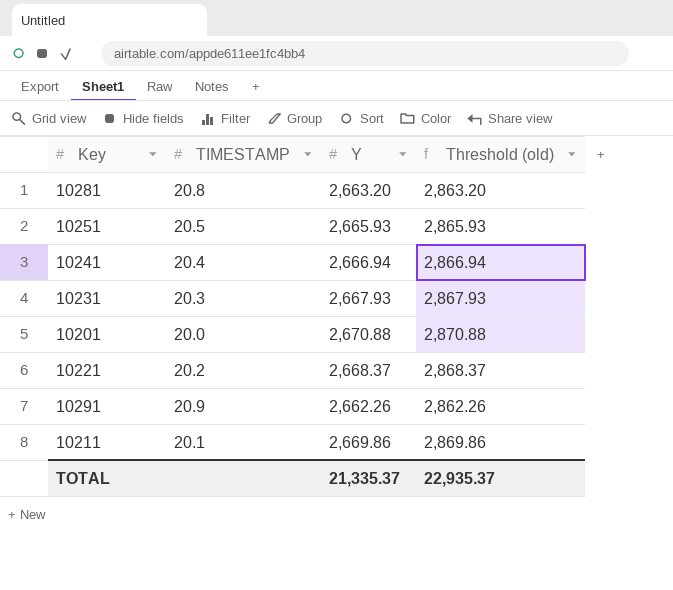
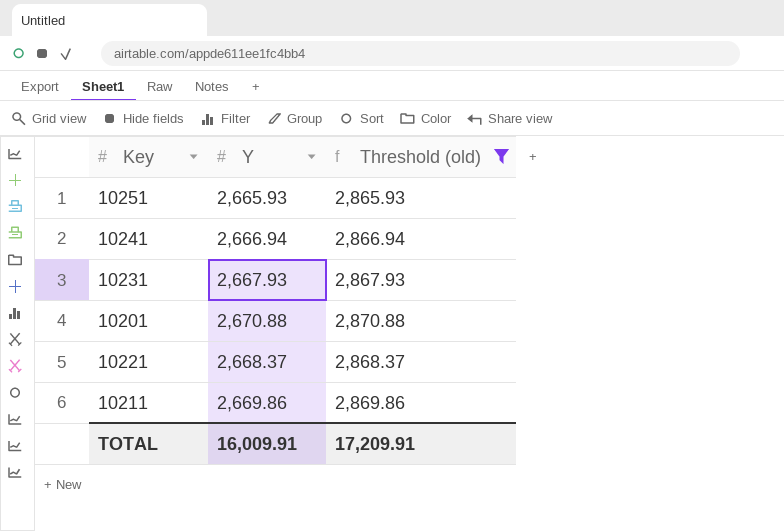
filter: none -> Threshold (old) >= 2,865.93
column TIMESTAMP | position: 2 -> none
TOTAL | Y: 21,335.37 -> 16,009.91
TOTAL | Threshold (old): 22,935.37 -> 17,209.91

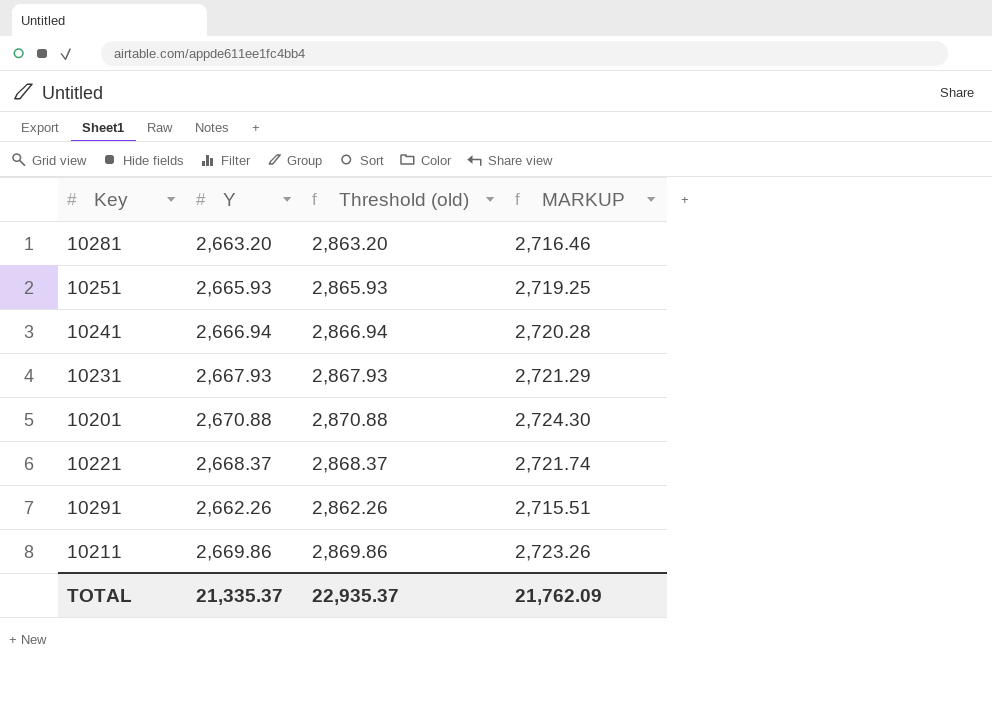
filter: Threshold (old) >= 2,865.93 -> none
column MARKUP | formula: none -> [Y] * 1.02
TOTAL | Y: 16,009.91 -> 21,335.37
TOTAL | Threshold (old): 17,209.91 -> 22,935.37

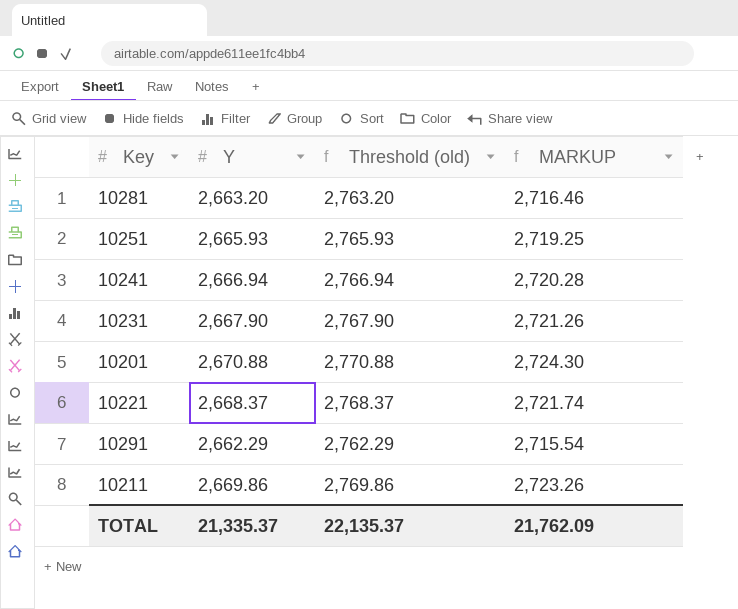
column Threshold (old) | formula: [Y] + 200 -> [Y] + 100
10231 | Y: 2,667.93 -> 2,667.90
10231 | MARKUP: 2,721.29 -> 2,721.26
10291 | Y: 2,662.26 -> 2,662.29
10291 | MARKUP: 2,715.51 -> 2,715.54
TOTAL | Threshold (old): 22,935.37 -> 22,135.37

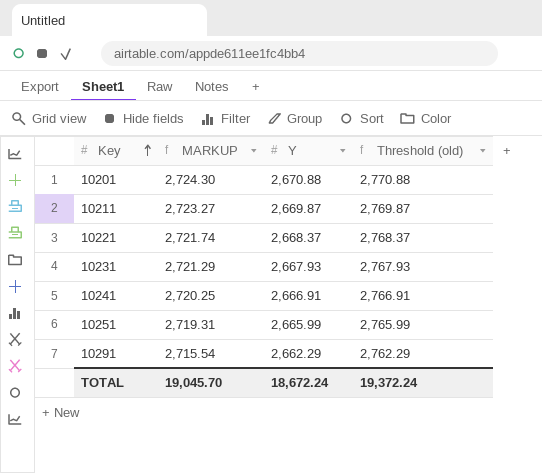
row order: none -> Key ascending
column MARKUP | position: 4 -> 2
row 10281: 2,663.20 | 2,763.20 | 2,716.46 -> none
10211 | MARKUP: 2,723.26 -> 2,723.27
10211 | Y: 2,669.86 -> 2,669.87
10211 | Threshold (old): 2,769.86 -> 2,769.87
10231 | MARKUP: 2,721.26 -> 2,721.29
10231 | Y: 2,667.90 -> 2,667.93
10231 | Threshold (old): 2,767.90 -> 2,767.93
10241 | MARKUP: 2,720.28 -> 2,720.25
10241 | Y: 2,666.94 -> 2,666.91
10241 | Threshold (old): 2,766.94 -> 2,766.91
10251 | MARKUP: 2,719.25 -> 2,719.31
10251 | Y: 2,665.93 -> 2,665.99
10251 | Threshold (old): 2,765.93 -> 2,765.99
TOTAL | MARKUP: 21,762.09 -> 19,045.70
TOTAL | Y: 21,335.37 -> 18,672.24
TOTAL | Threshold (old): 22,135.37 -> 19,372.24

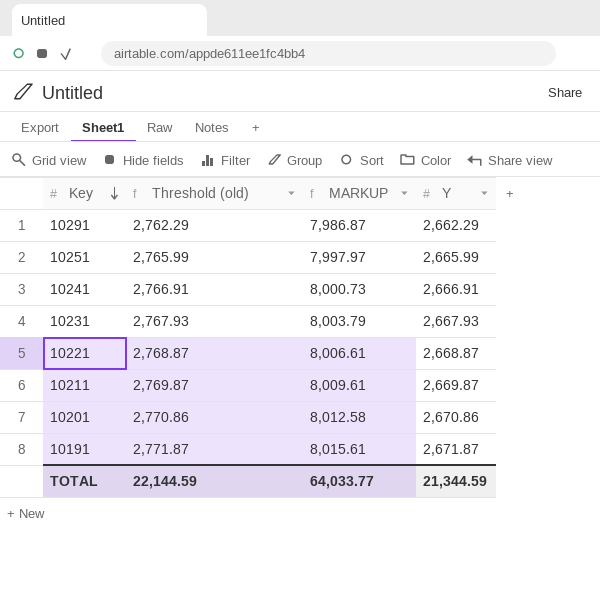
row order: Key ascending -> Key descending
column Threshold (old) | position: 4 -> 2
column MARKUP | formula: [Y] * 1.02 -> [Y] * 3
10221 | Threshold (old): 2,768.37 -> 2,768.87
10221 | Y: 2,668.37 -> 2,668.87
10201 | Threshold (old): 2,770.88 -> 2,770.86
10201 | Y: 2,670.88 -> 2,670.86
row 10191: none -> 2,771.87 | 8,015.61 | 2,671.87
TOTAL | Threshold (old): 19,372.24 -> 22,144.59
TOTAL | MARKUP: 19,045.70 -> 64,033.77
TOTAL | Y: 18,672.24 -> 21,344.59

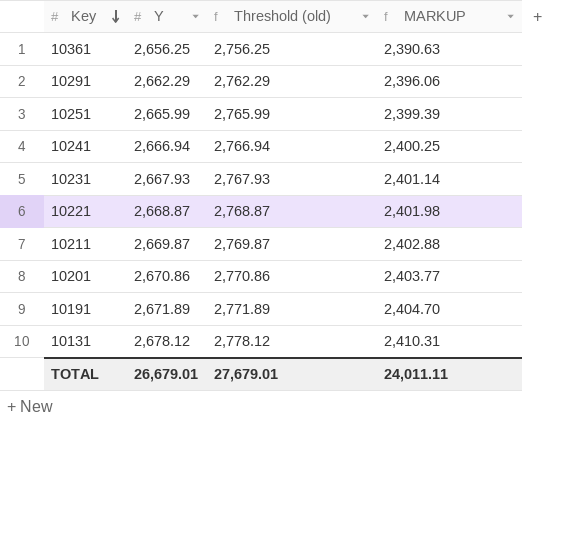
column Y | position: 4 -> 2
column MARKUP | formula: [Y] * 3 -> [Y] * 0.9
row 10361: none -> 2,656.25 | 2,756.25 | 2,390.63
10241 | Y: 2,666.91 -> 2,666.94
10241 | Threshold (old): 2,766.91 -> 2,766.94
10191 | Y: 2,671.87 -> 2,671.89
10191 | Threshold (old): 2,771.87 -> 2,771.89
row 10131: none -> 2,678.12 | 2,778.12 | 2,410.31
TOTAL | Y: 21,344.59 -> 26,679.01
TOTAL | Threshold (old): 22,144.59 -> 27,679.01
TOTAL | MARKUP: 64,033.77 -> 24,011.11

